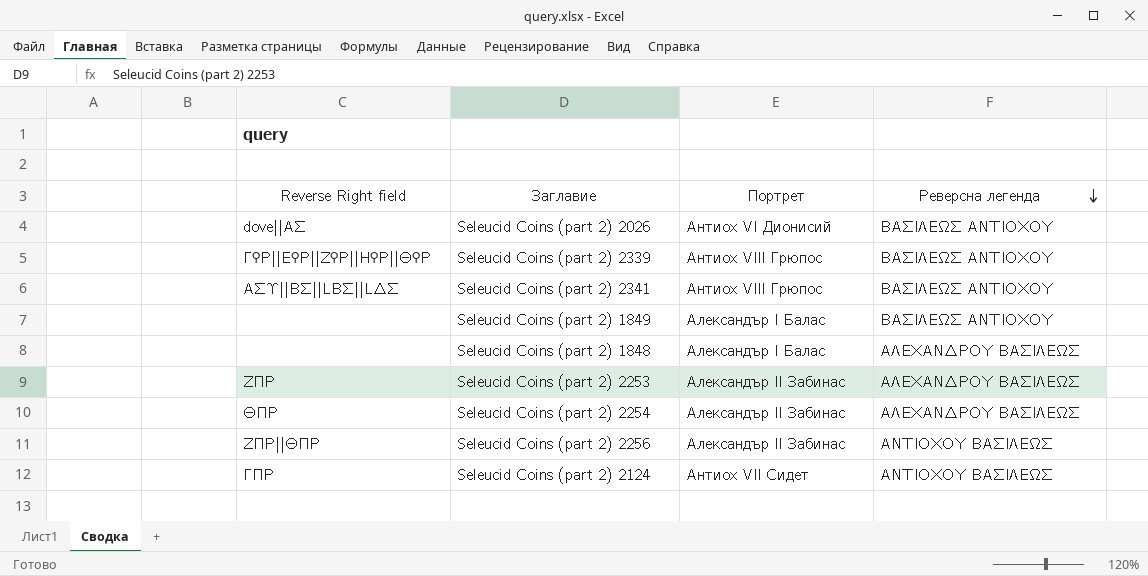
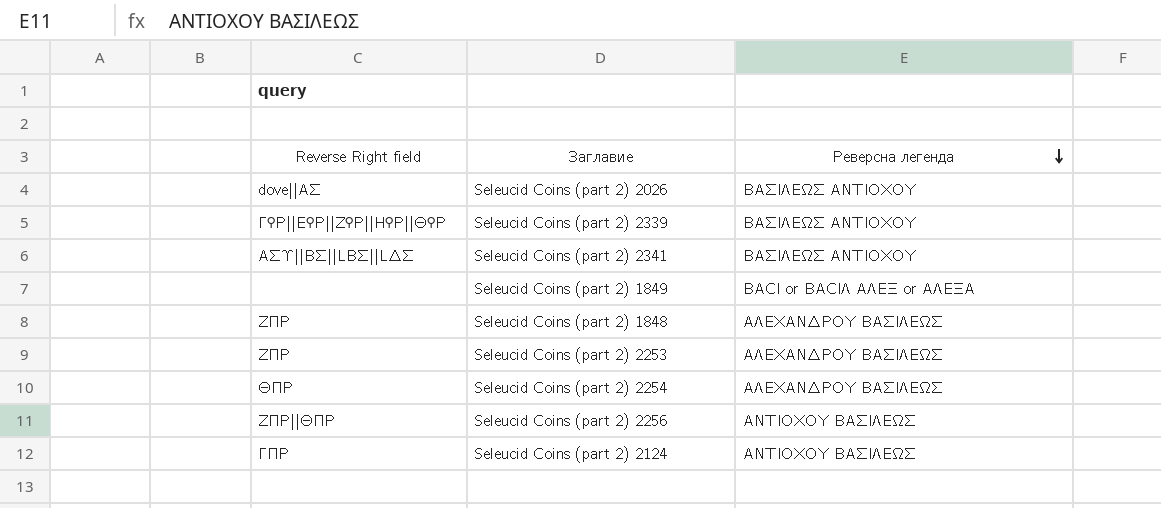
column Портрет | position: 3 -> none
Seleucid Coins (part 2) 1849 | Реверсна легенда: BAΣΙΛΕΩΣ ANTIOXOY -> BACΙ or BACIΛ AΛEΞ or AΛEΞA
Seleucid Coins (part 2) 1848 | Reverse Right field: none -> ΖΠΡ

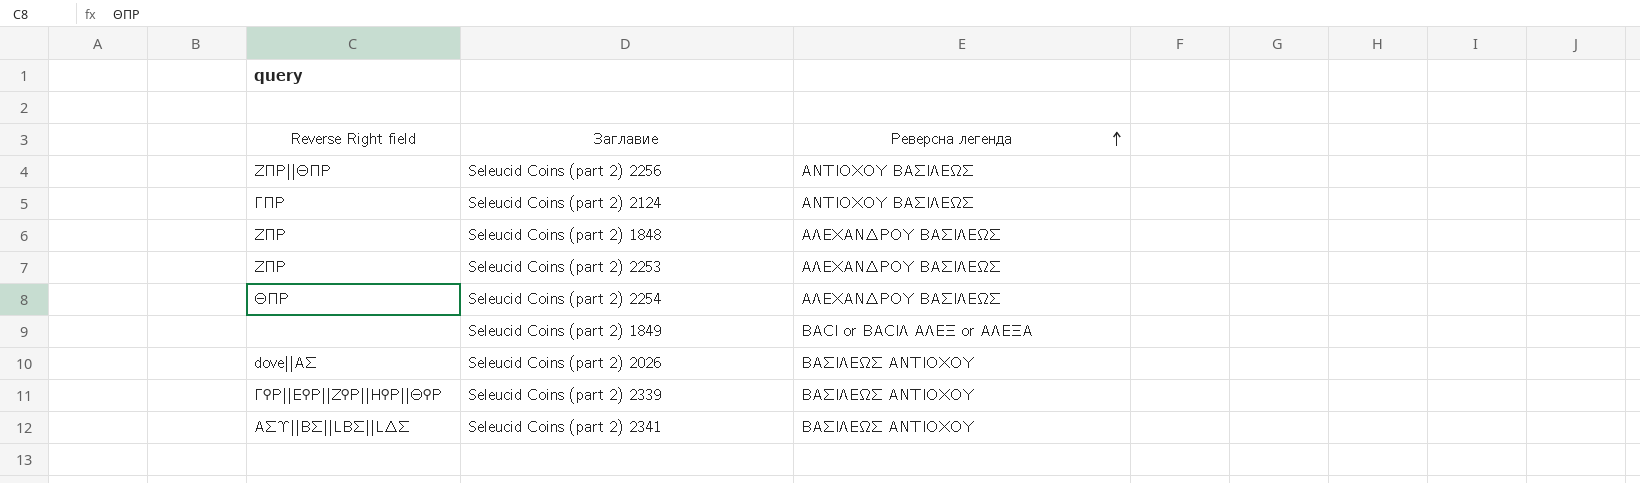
row order: Реверсна легенда descending -> Реверсна легенда ascending

